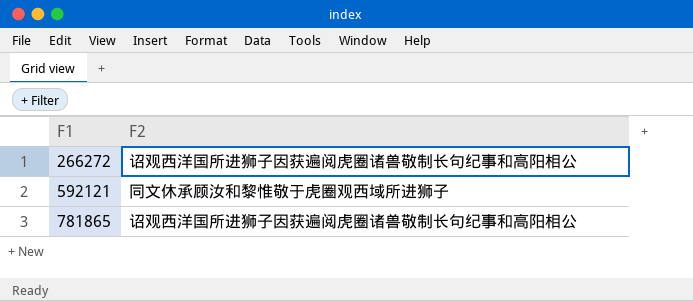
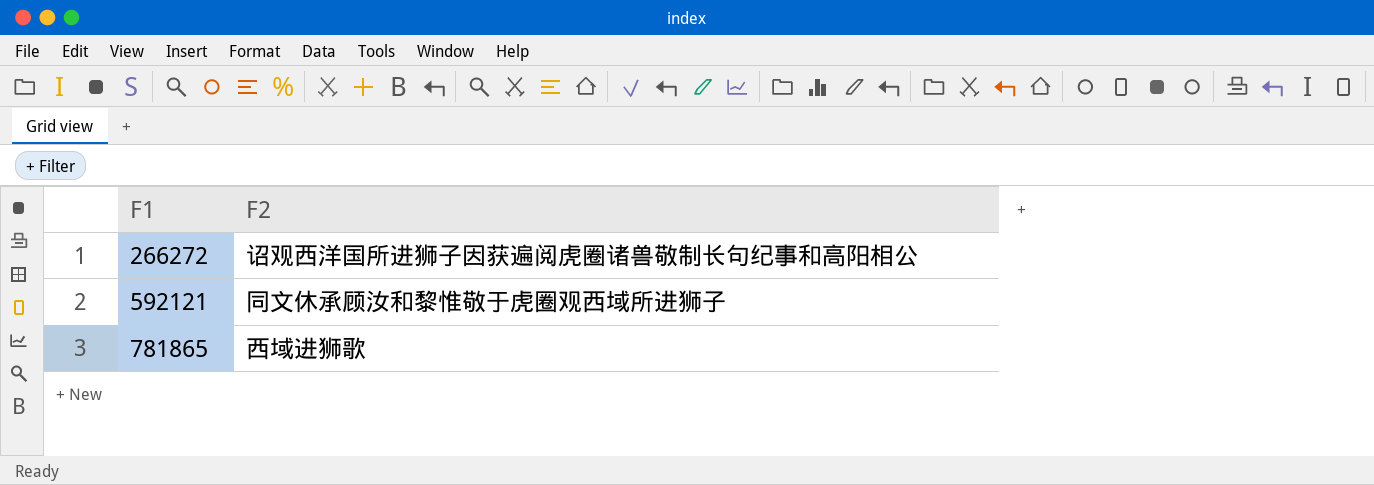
781865 | F2: 诏观西洋国所进狮子因获遍阅虎圈诸兽敬制长句纪事和高阳相公 -> 西域进狮歌

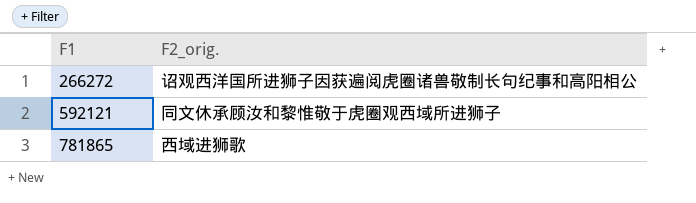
column name: F2 -> F2_orig.

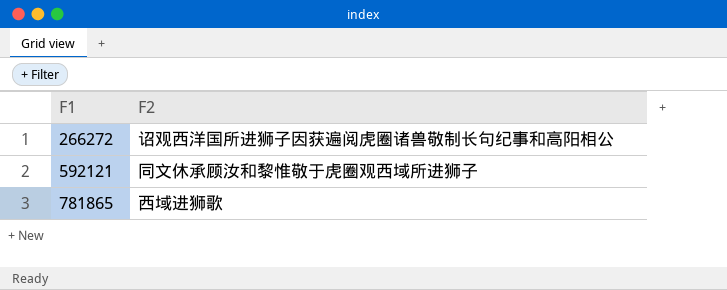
column name: F2_orig. -> F2

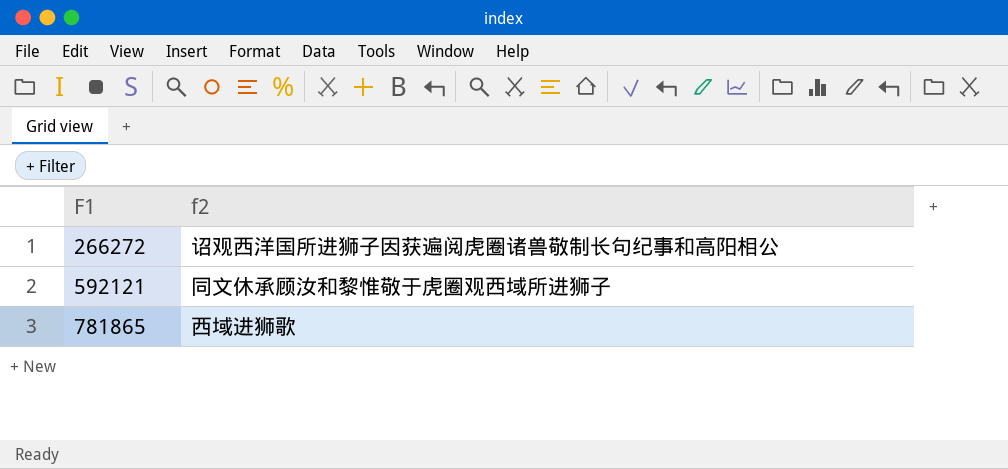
column name: F2 -> f2

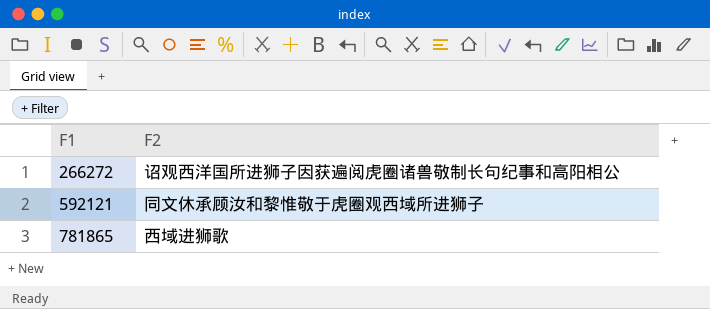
column name: f2 -> F2

